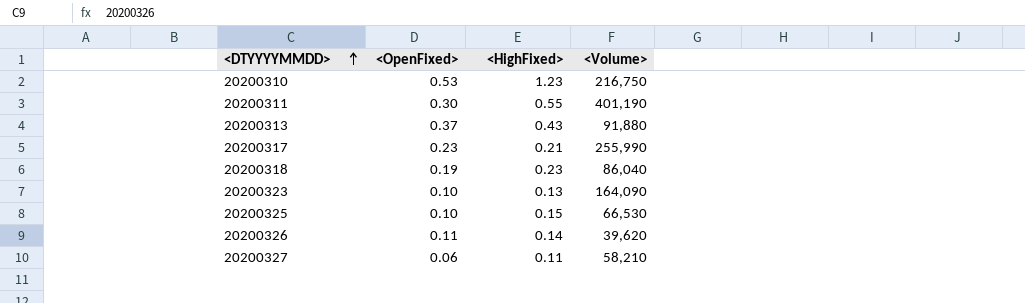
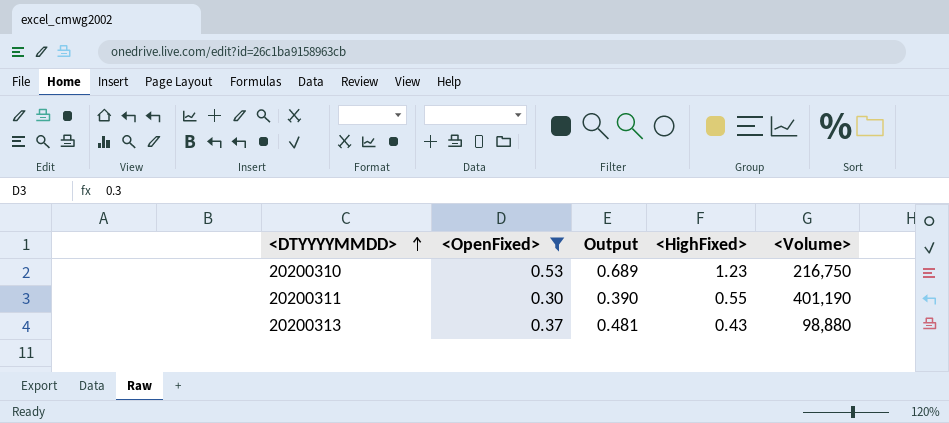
filter: none -> <OpenFixed> >= 0.30
column Output | formula: none -> [<OpenFixed>] * 1.3
20200313 | <Volume>: 91,880 -> 98,880

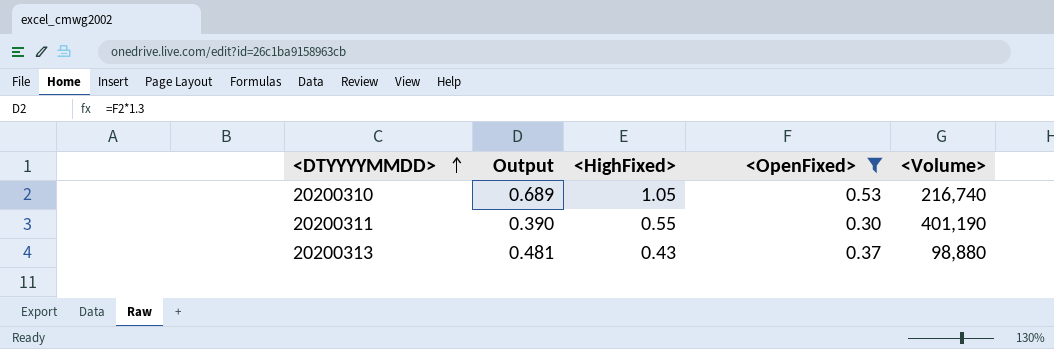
column <OpenFixed> | position: 2 -> 4
20200310 | <HighFixed>: 1.23 -> 1.05
20200310 | <Volume>: 216,750 -> 216,740

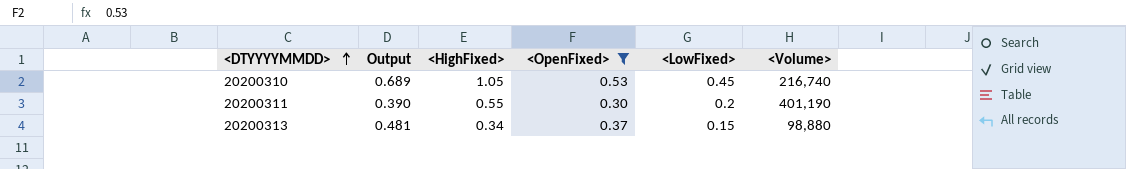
column <LowFixed> | position: none -> 5
20200313 | <HighFixed>: 0.43 -> 0.34

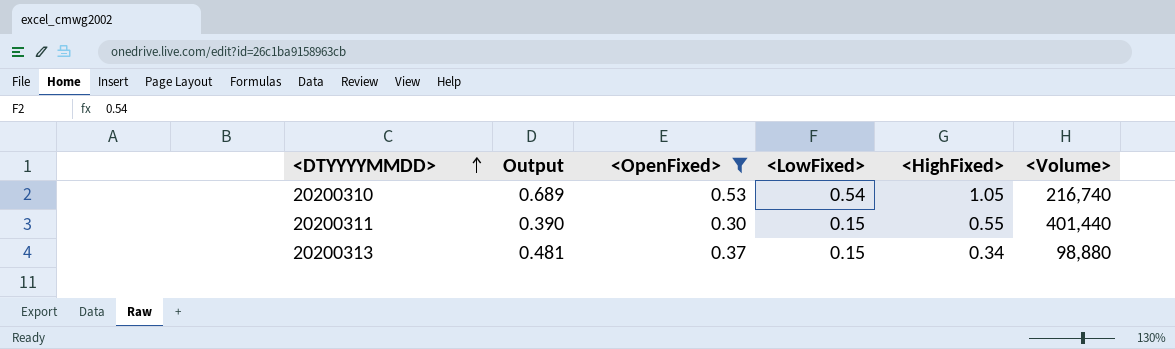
column <HighFixed> | position: 3 -> 5
20200310 | <LowFixed>: 0.45 -> 0.54
20200311 | <LowFixed>: 0.2 -> 0.15
20200311 | <Volume>: 401,190 -> 401,440

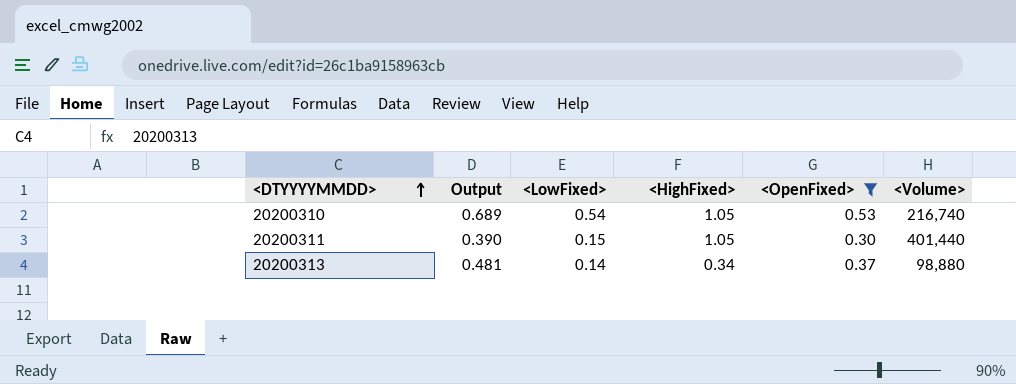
column <OpenFixed> | position: 3 -> 5
20200311 | <HighFixed>: 0.55 -> 1.05
20200313 | <LowFixed>: 0.15 -> 0.14

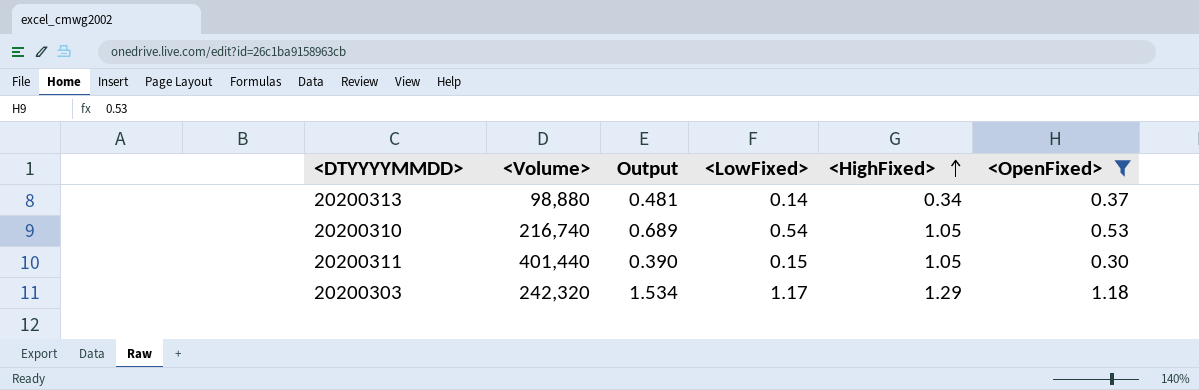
row order: <DTYYYYMMDD> ascending -> <HighFixed> ascending
column <Volume> | position: 6 -> 2
row 20200303: none -> 242,320 | 1.534 | 1.17 | 1.29 | 1.18

